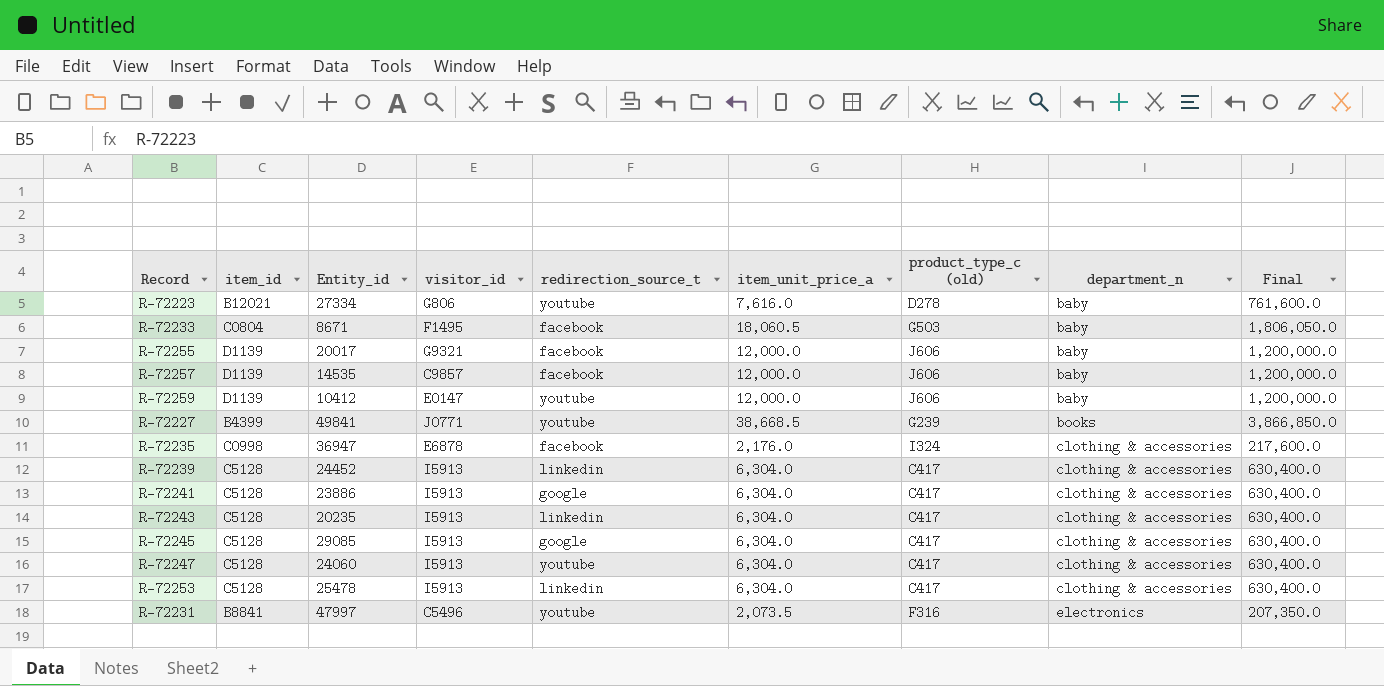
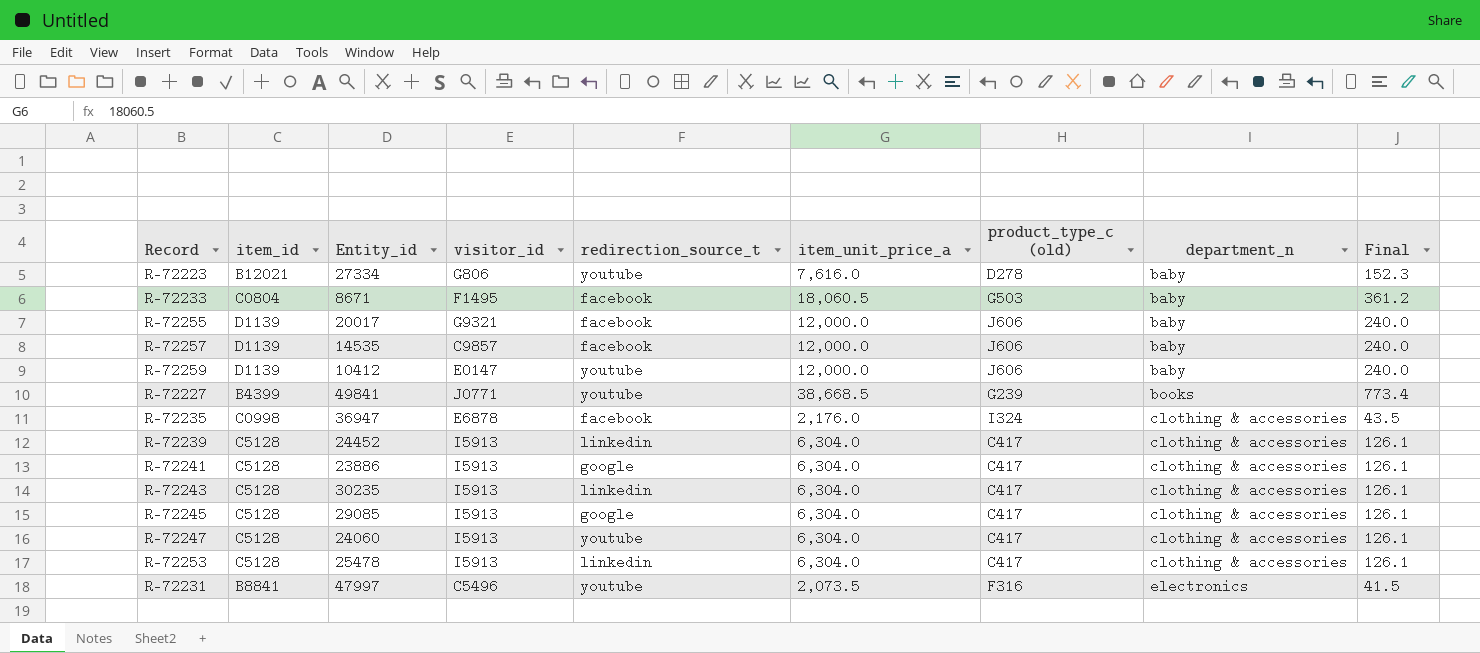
column Final | formula: [item_unit_price_a] * 100 -> [item_unit_price_a] * 0.02
R-72243 | Entity_id: 20235 -> 30235

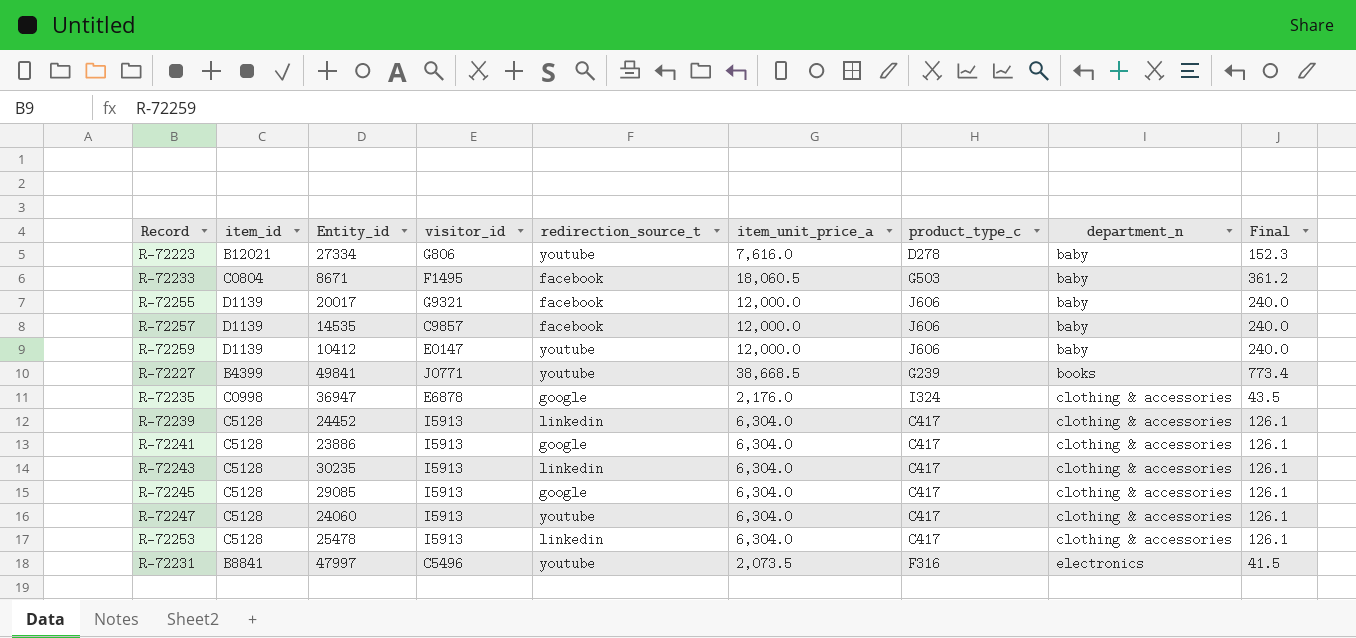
column name: product_type_c (old) -> product_type_c
R-72235 | redirection_source_t: facebook -> google

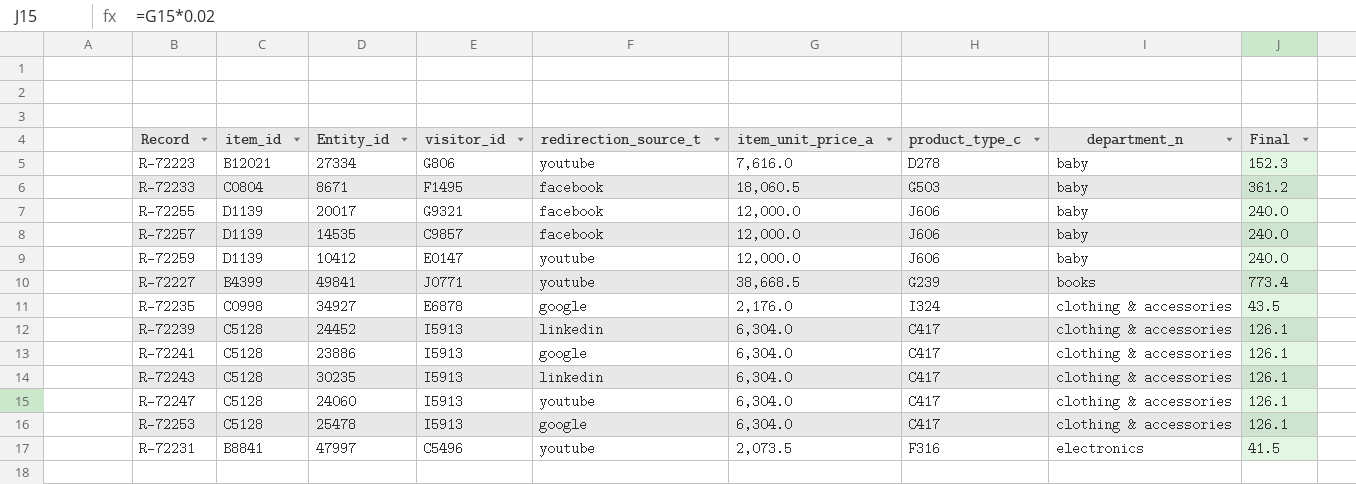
row R-72245: C5128 | 29085 | I5913 | google | 6,304.0 | C417 | clothing & accessories | 126.1 -> none
R-72235 | Entity_id: 36947 -> 34927
R-72253 | redirection_source_t: linkedin -> google

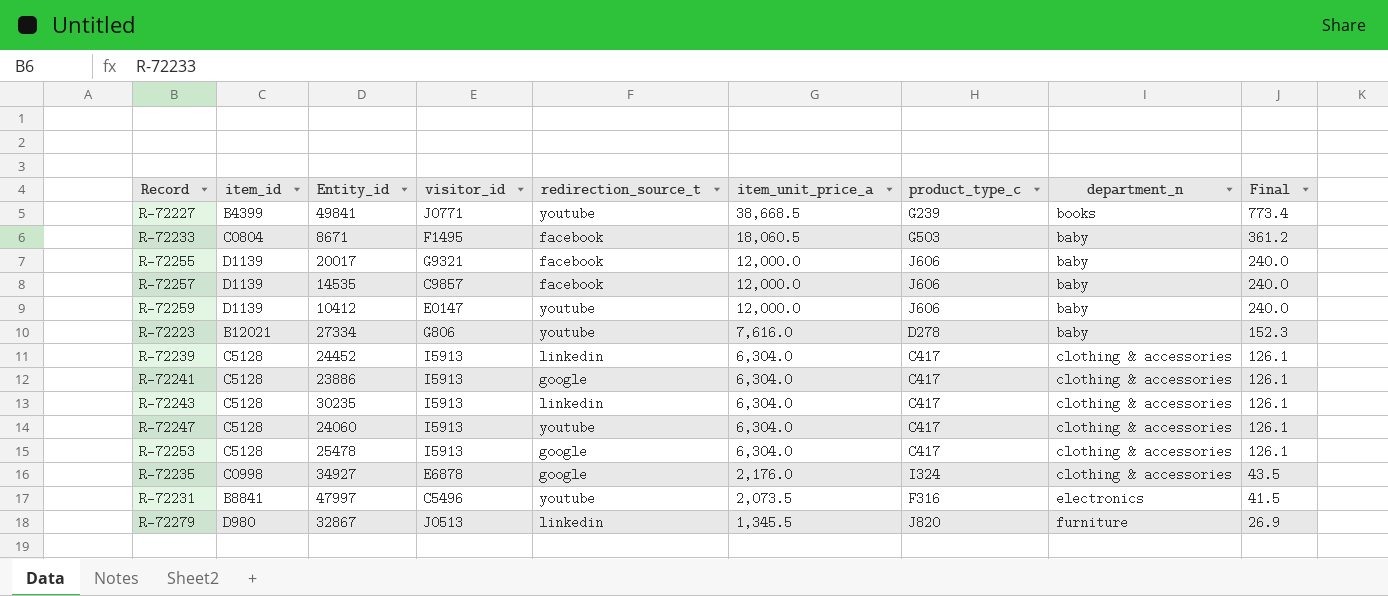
row order: department_n ascending -> item_unit_price_a descending
row R-72279: none -> D980 | 32867 | J0513 | linkedin | 1,345.5 | J820 | furniture | 26.9

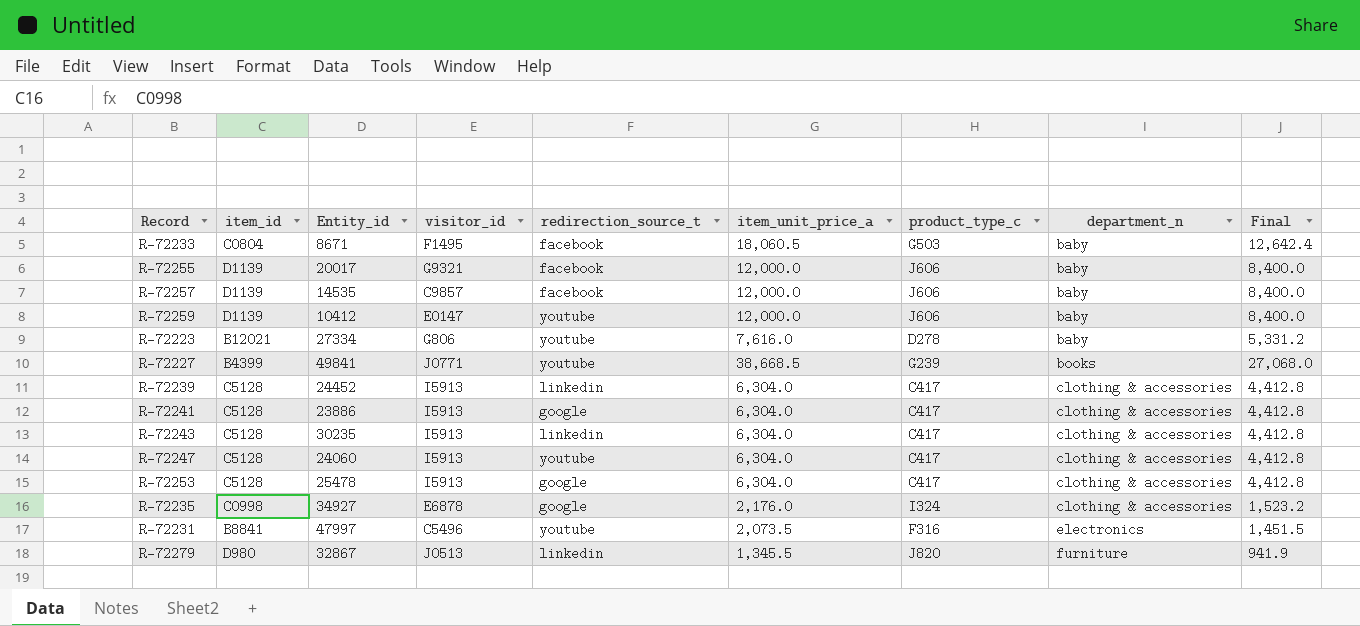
row order: item_unit_price_a descending -> department_n ascending
column Final | formula: [item_unit_price_a] * 0.02 -> [item_unit_price_a] * 0.7

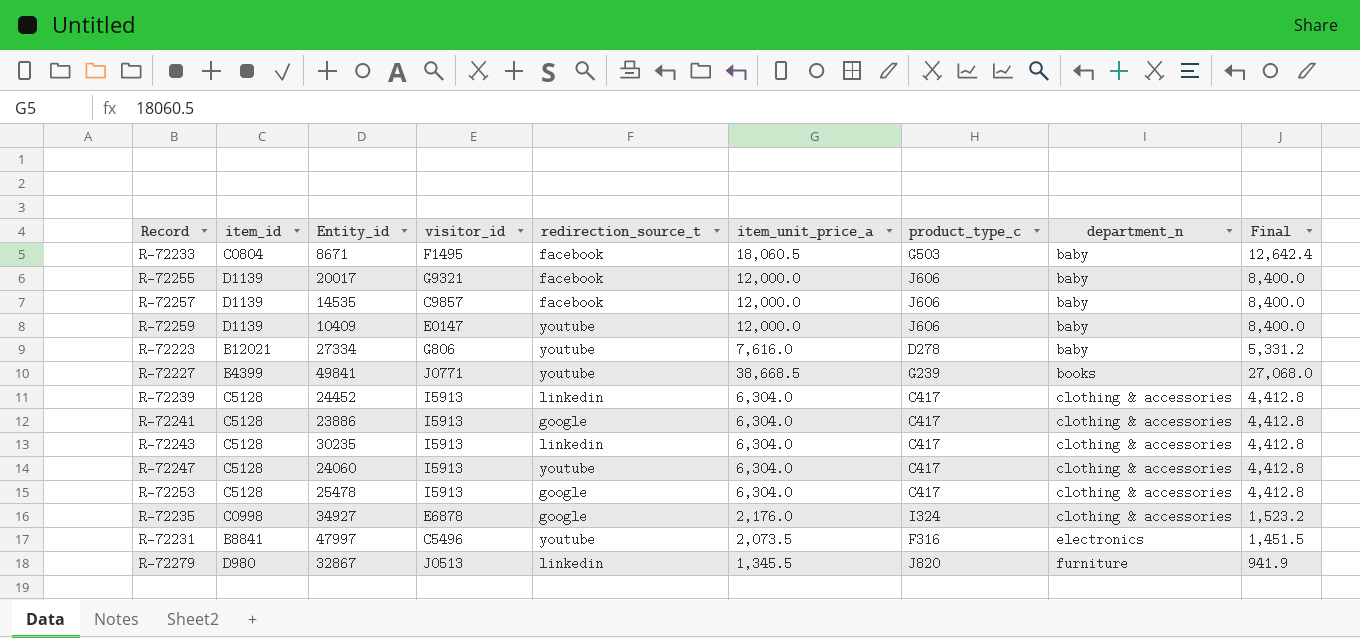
R-72259 | Entity_id: 10412 -> 10409

